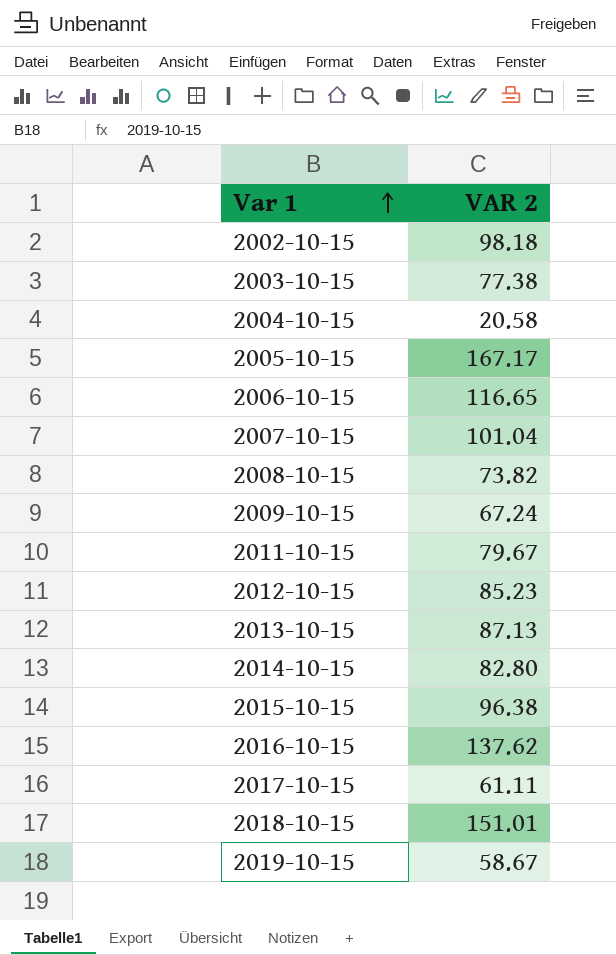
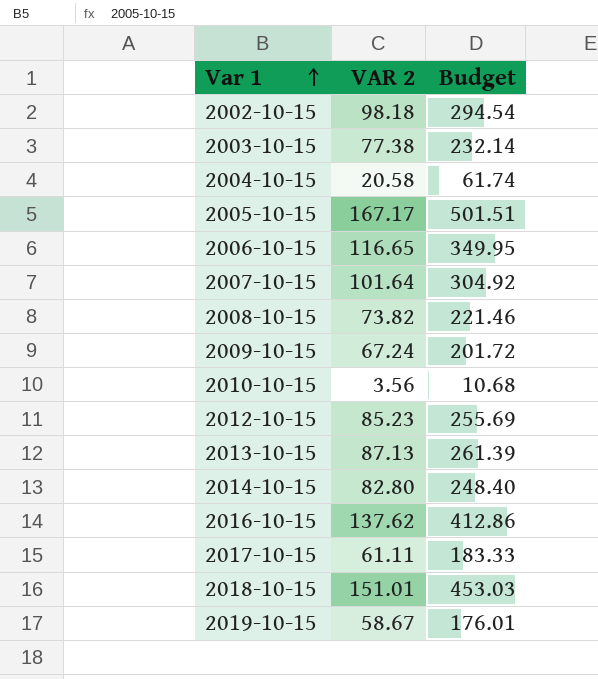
column Budget | formula: none -> [VAR 2] * 3
row 2011-10-15: 79.67 -> none
row 2015-10-15: 96.38 -> none
2007-10-15 | VAR 2: 101.04 -> 101.64
row 2010-10-15: none -> 3.56 | 10.68

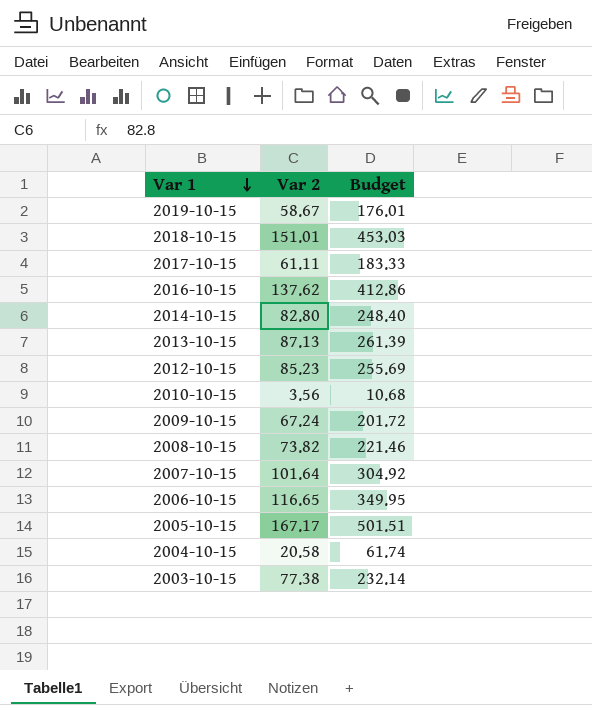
row order: Var 1 ascending -> Var 1 descending
column name: VAR 2 -> Var 2
row 2002-10-15: 98.18 | 294.54 -> none

